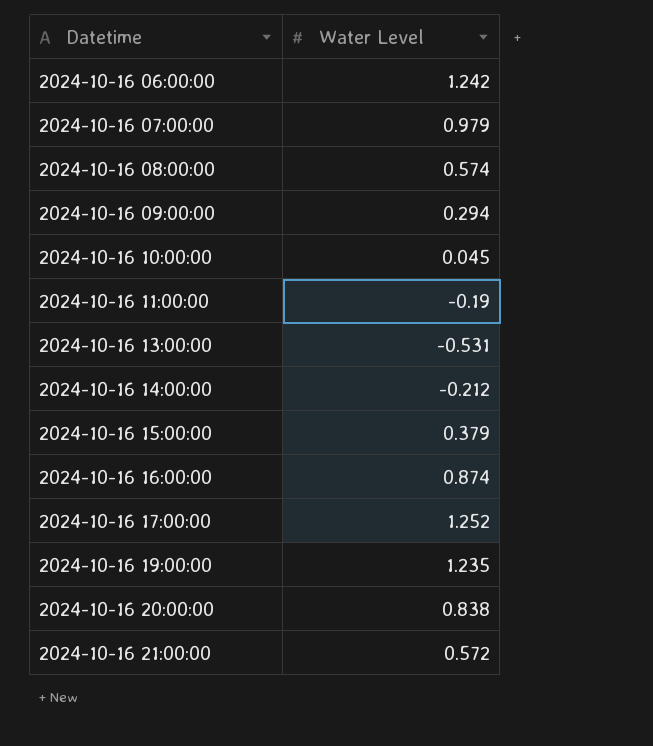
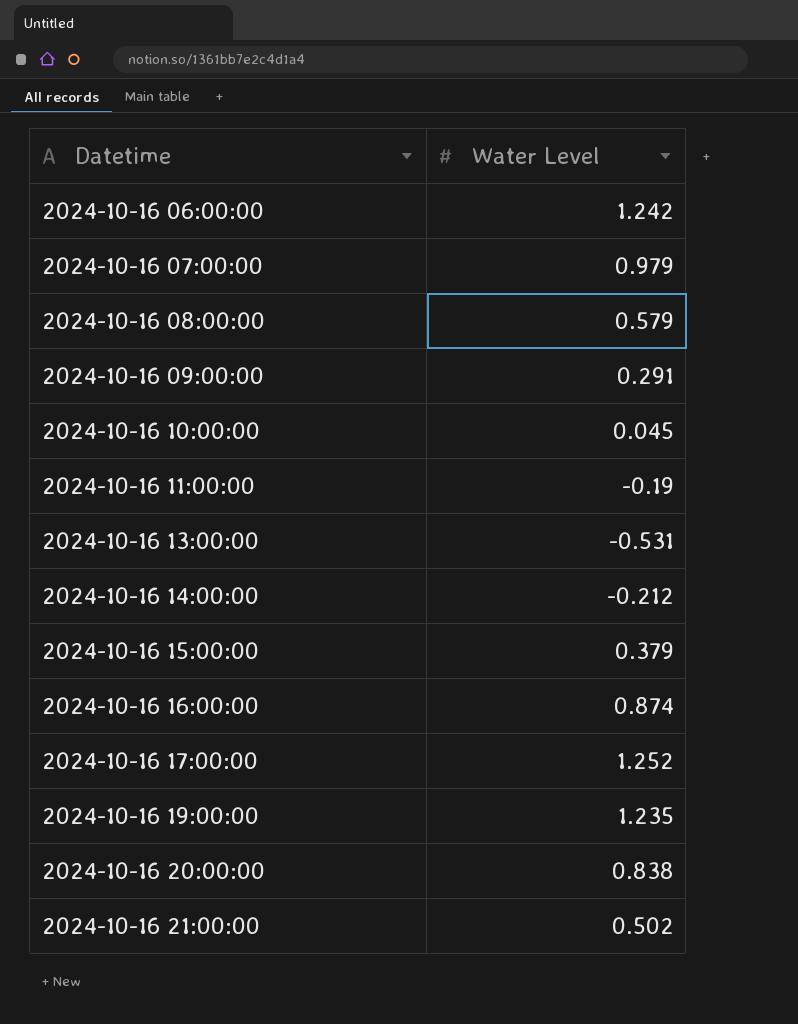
2024-10-16 08:00:00 | Water Level: 0.574 -> 0.579
2024-10-16 09:00:00 | Water Level: 0.294 -> 0.291
2024-10-16 21:00:00 | Water Level: 0.572 -> 0.502

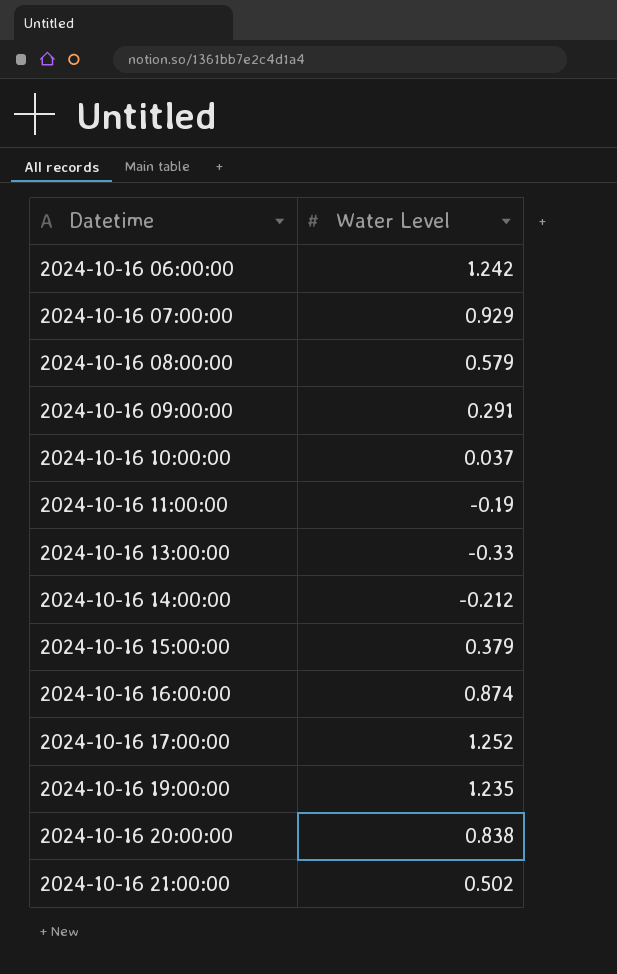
2024-10-16 07:00:00 | Water Level: 0.979 -> 0.929
2024-10-16 10:00:00 | Water Level: 0.045 -> 0.037
2024-10-16 13:00:00 | Water Level: -0.531 -> -0.33

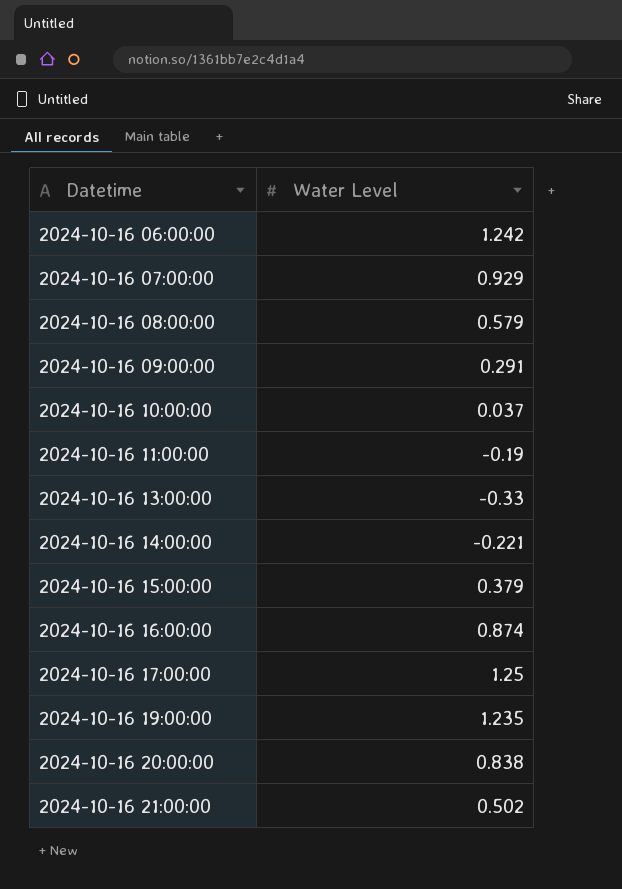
2024-10-16 14:00:00 | Water Level: -0.212 -> -0.221
2024-10-16 17:00:00 | Water Level: 1.252 -> 1.25

